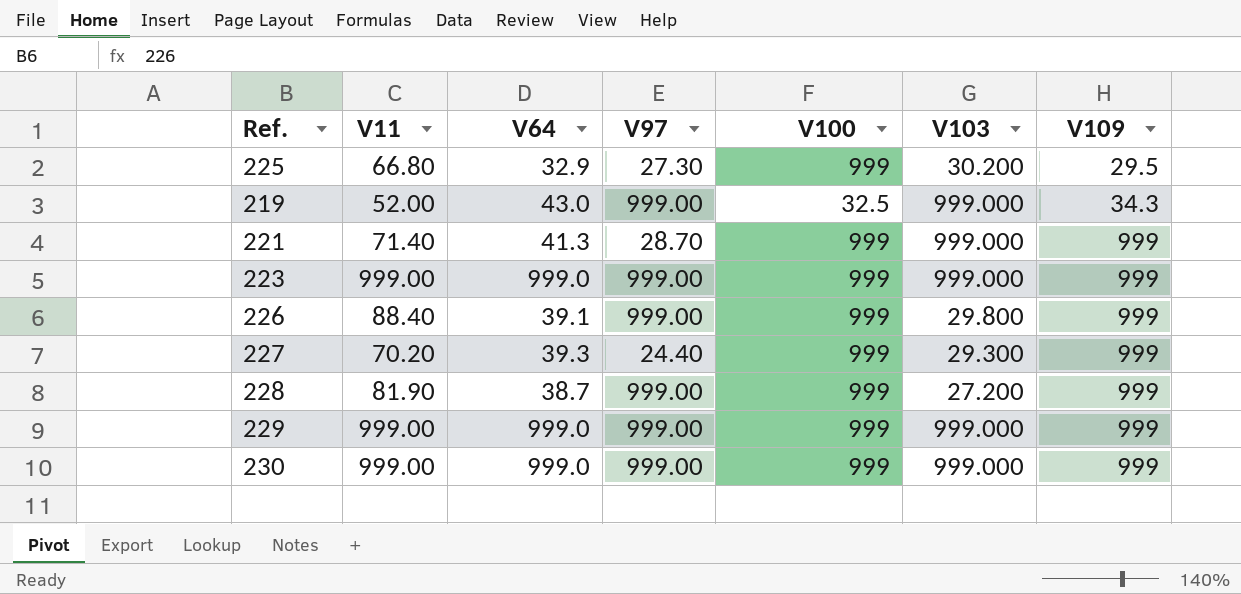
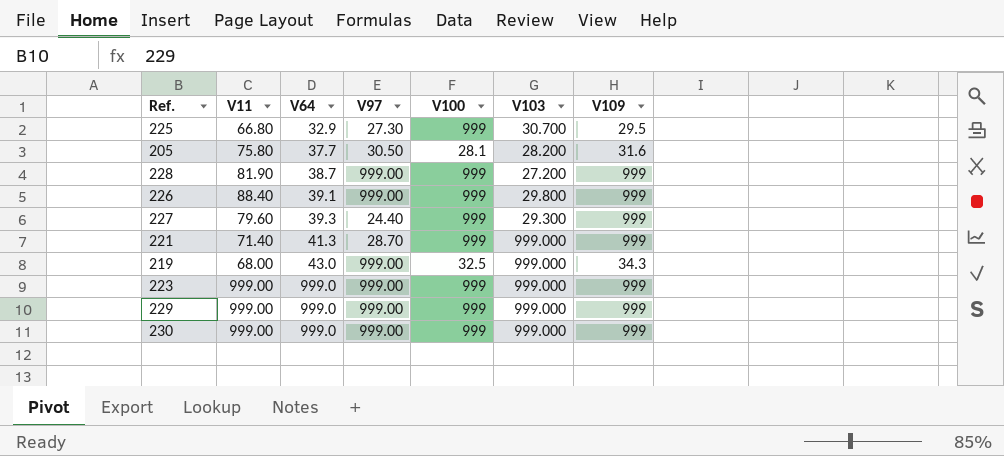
row order: V109 ascending -> V64 ascending
225 | V103: 30.200 -> 30.700
row 205: none -> 75.80 | 37.7 | 30.50 | 28.1 | 28.200 | 31.6
227 | V11: 70.20 -> 79.60
219 | V11: 52.00 -> 68.00

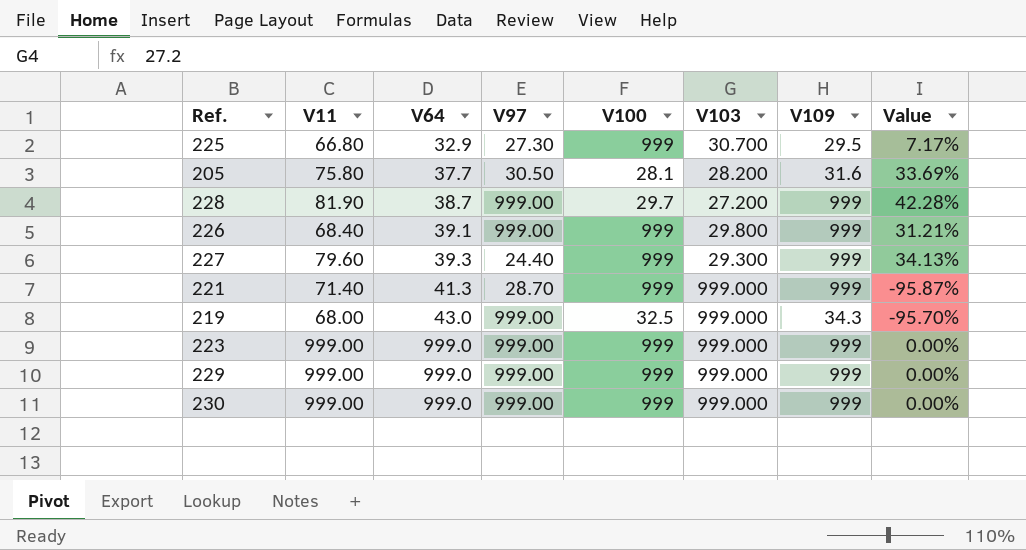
column Value | formula: none -> ([V64] - [V103]) / [V103]
228 | V100: 999 -> 29.7
226 | V11: 88.40 -> 68.40

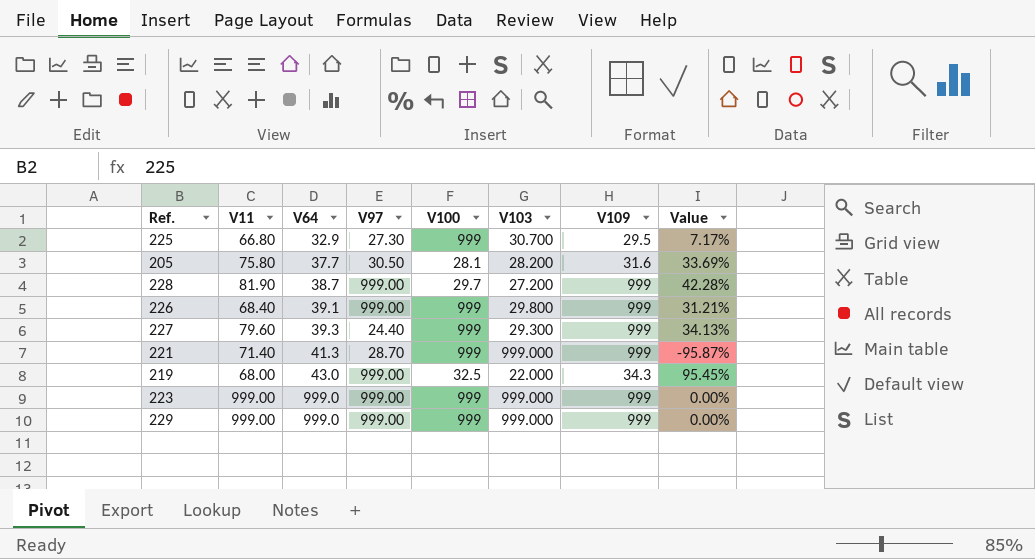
row 230: 999.00 | 999.0 | 999.00 | 999 | 999.000 | 999 | 0.00% -> none
219 | V103: 999.000 -> 22.000
219 | Value: -95.70% -> 95.45%

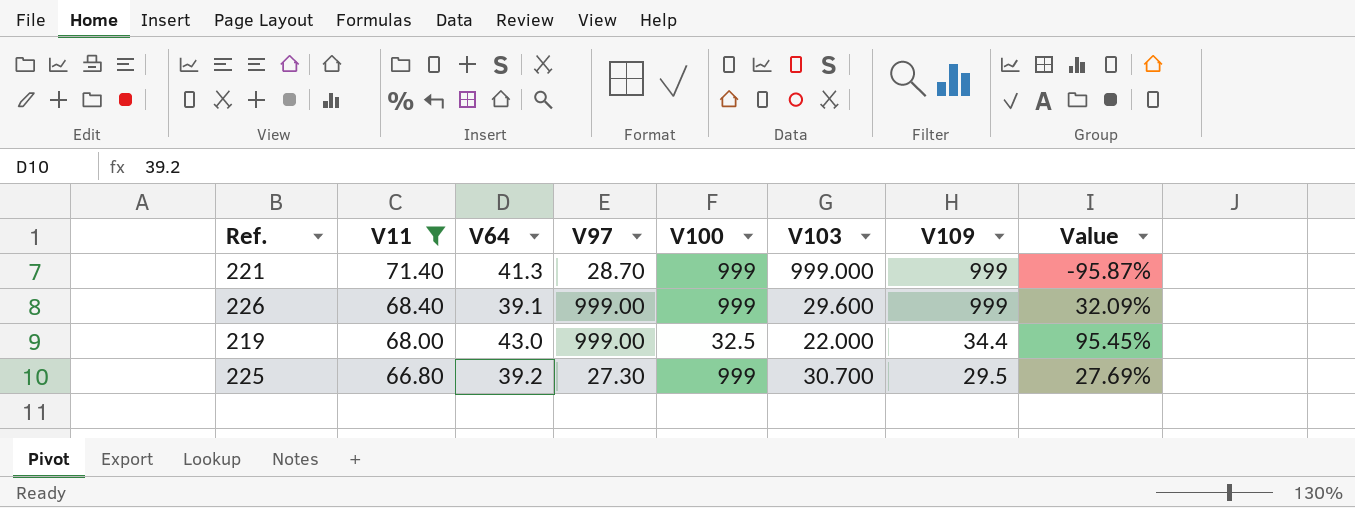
filter: none -> V11 <= 71.40
row order: V64 ascending -> V11 descending
226 | V103: 29.800 -> 29.600
226 | Value: 31.21% -> 32.09%
219 | V109: 34.3 -> 34.4
225 | V64: 32.9 -> 39.2
225 | Value: 7.17% -> 27.69%

